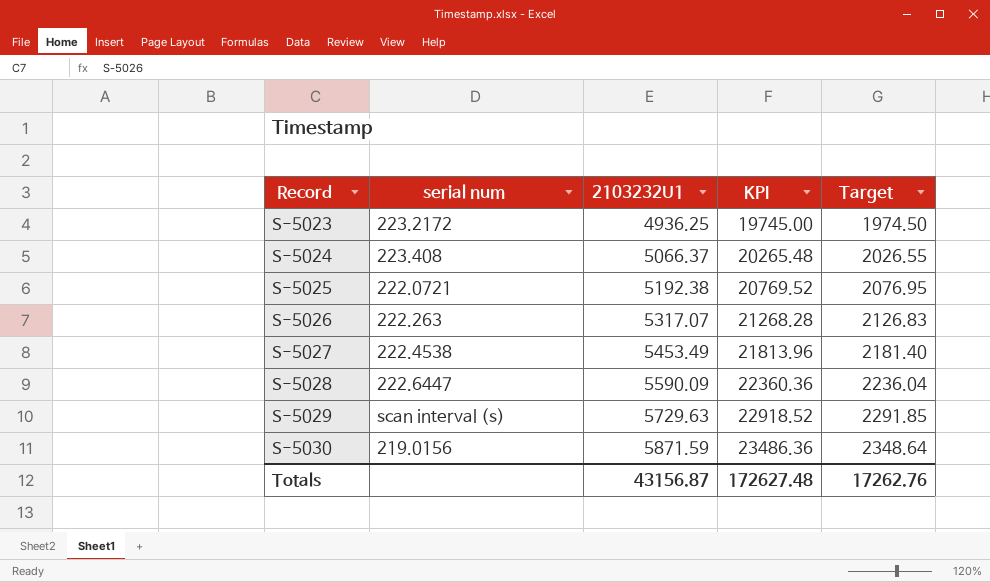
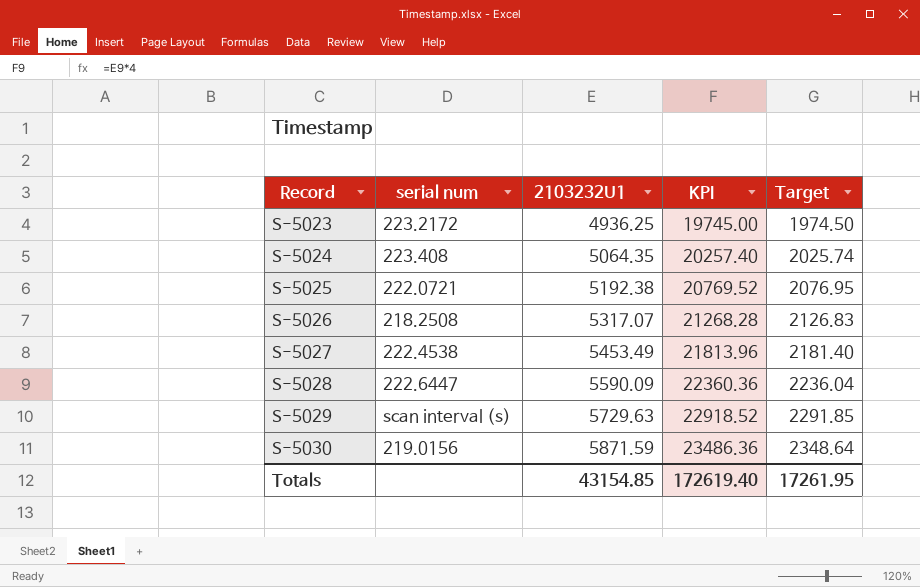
S-5024 | 2103232U1: 5066.37 -> 5064.35
S-5024 | KPI: 20265.48 -> 20257.40
S-5024 | Target: 2026.55 -> 2025.74
S-5026 | serial num: 222.263 -> 218.2508
Totals | 2103232U1: 43156.87 -> 43154.85
Totals | KPI: 172627.48 -> 172619.40
Totals | Target: 17262.76 -> 17261.95

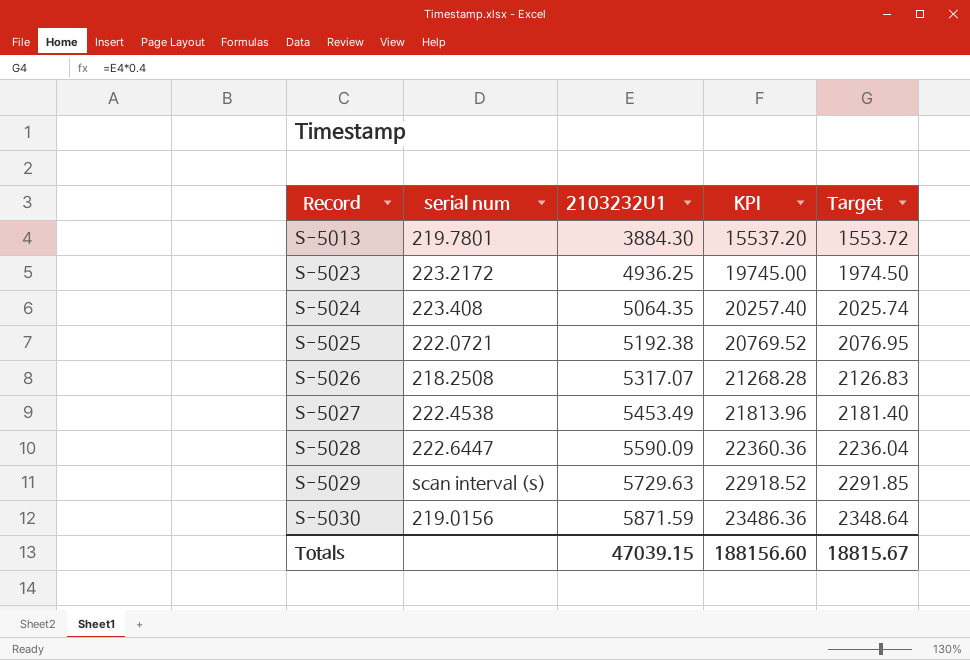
row S-5013: none -> 219.7801 | 3884.30 | 15537.20 | 1553.72
Totals | 2103232U1: 43154.85 -> 47039.15
Totals | KPI: 172619.40 -> 188156.60
Totals | Target: 17261.95 -> 18815.67

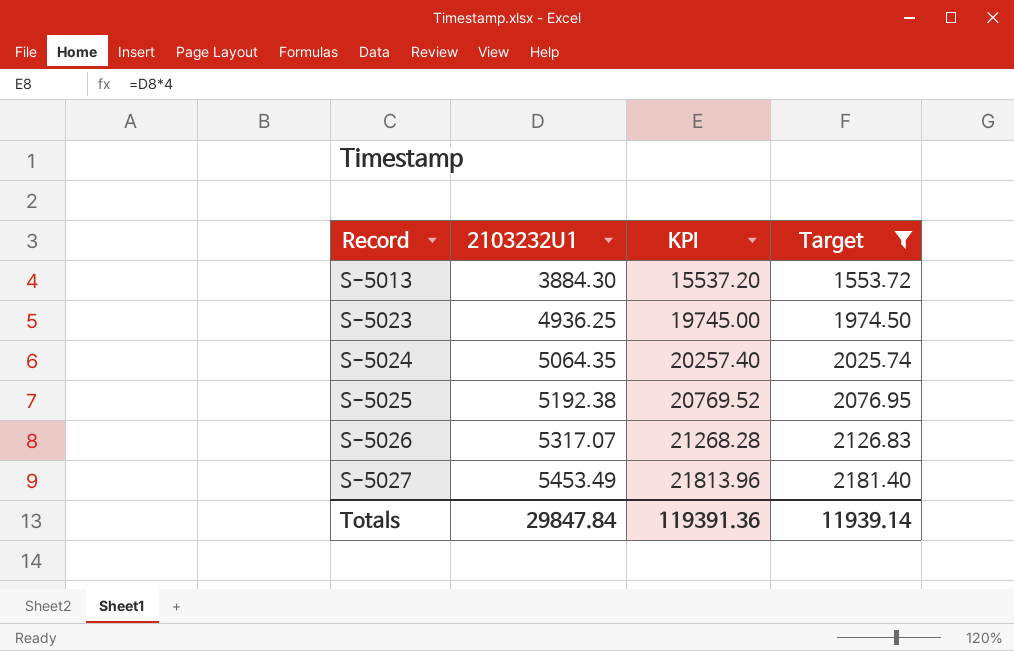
filter: none -> Target <= 2181.40
column serial num | position: 2 -> none
Totals | 2103232U1: 47039.15 -> 29847.84
Totals | KPI: 188156.60 -> 119391.36
Totals | Target: 18815.67 -> 11939.14

